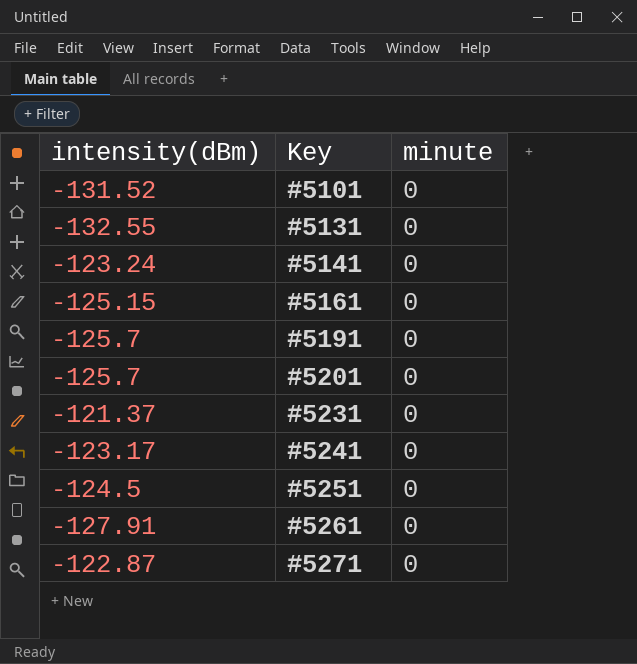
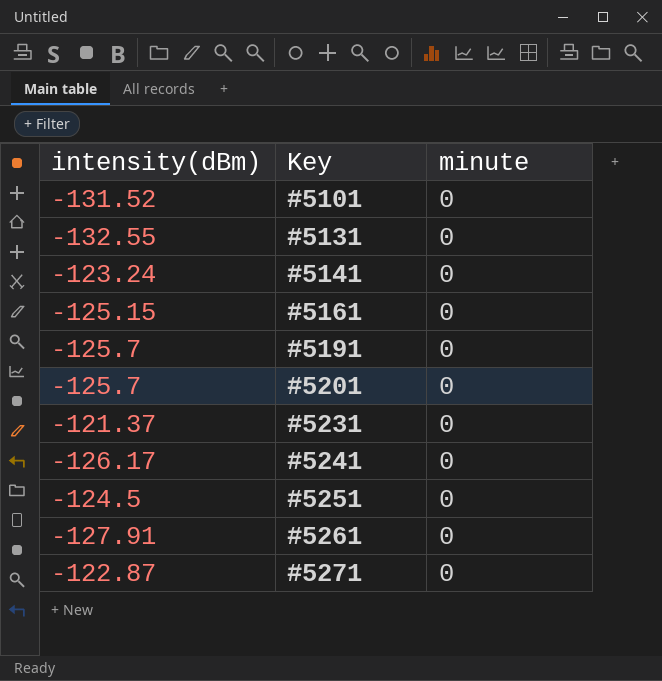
#5241 | intensity(dBm): -123.17 -> -126.17

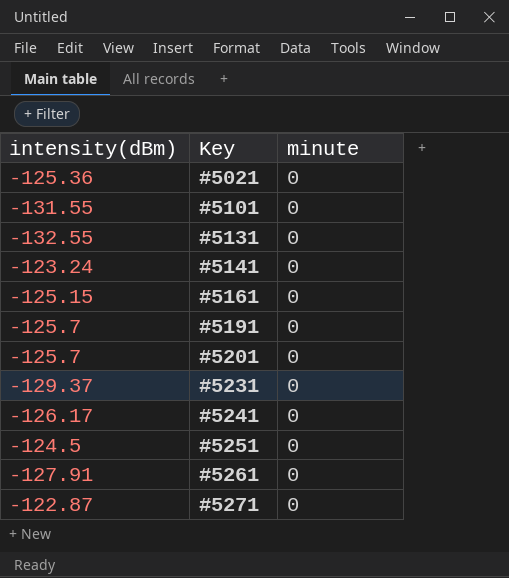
row #5021: none -> -125.36 | 0
#5101 | intensity(dBm): -131.52 -> -131.55
#5231 | intensity(dBm): -121.37 -> -129.37

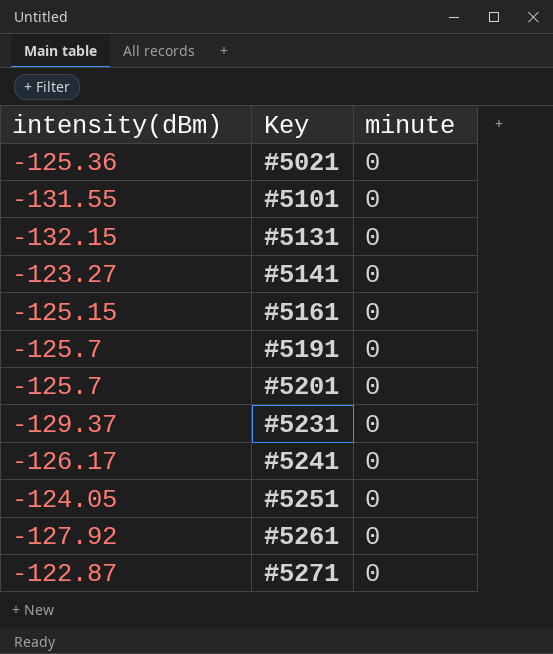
#5131 | intensity(dBm): -132.55 -> -132.15
#5141 | intensity(dBm): -123.24 -> -123.27
#5251 | intensity(dBm): -124.5 -> -124.05
#5261 | intensity(dBm): -127.91 -> -127.92

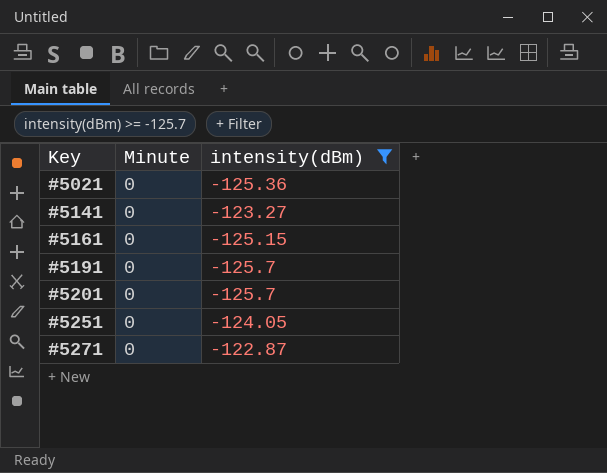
filter: none -> intensity(dBm) >= -125.7
column name: minute -> Minute
column intensity(dBm) | position: 1 -> 3

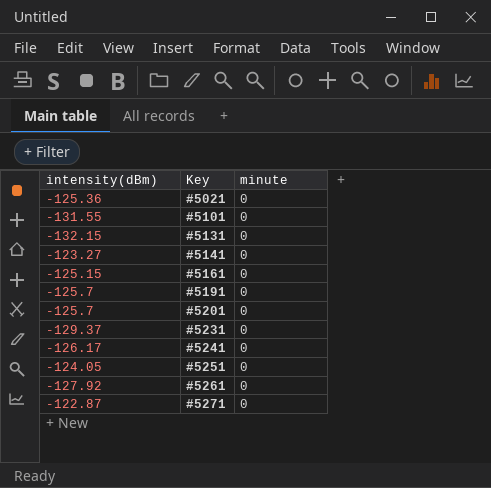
filter: intensity(dBm) >= -125.7 -> none
column intensity(dBm) | position: 3 -> 1
column name: Minute -> minute

